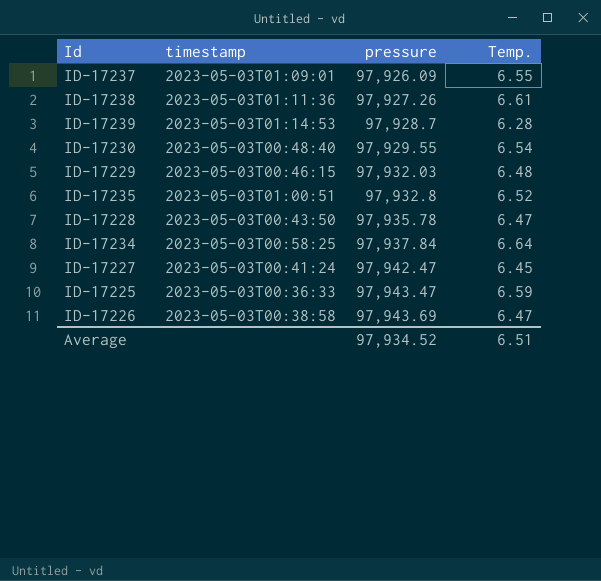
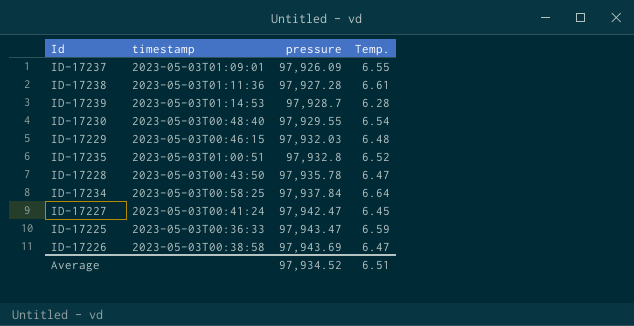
ID-17238 | pressure: 97,927.26 -> 97,927.28

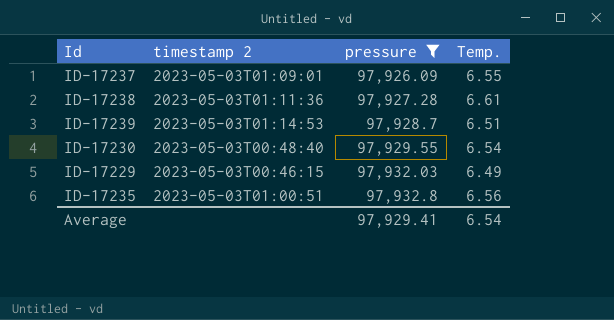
filter: none -> pressure <= 97,932.8
column name: timestamp -> timestamp 2
ID-17239 | Temp.: 6.28 -> 6.51
ID-17229 | Temp.: 6.48 -> 6.49
ID-17235 | Temp.: 6.52 -> 6.56
Average | pressure: 97,934.52 -> 97,929.41
Average | Temp.: 6.51 -> 6.54

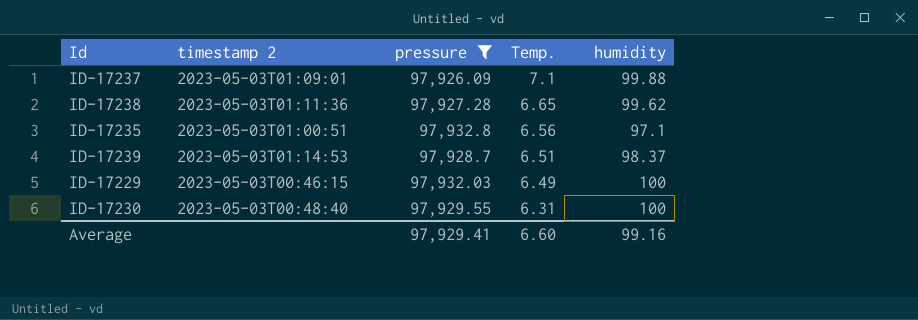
row order: pressure ascending -> Temp. descending
column humidity | position: none -> 5
ID-17237 | Temp.: 6.55 -> 7.1
ID-17238 | Temp.: 6.61 -> 6.65
ID-17230 | Temp.: 6.54 -> 6.31
Average | Temp.: 6.54 -> 6.60

